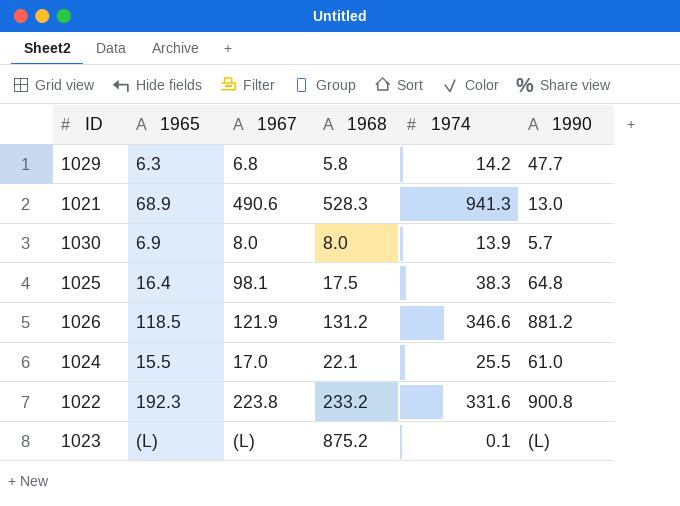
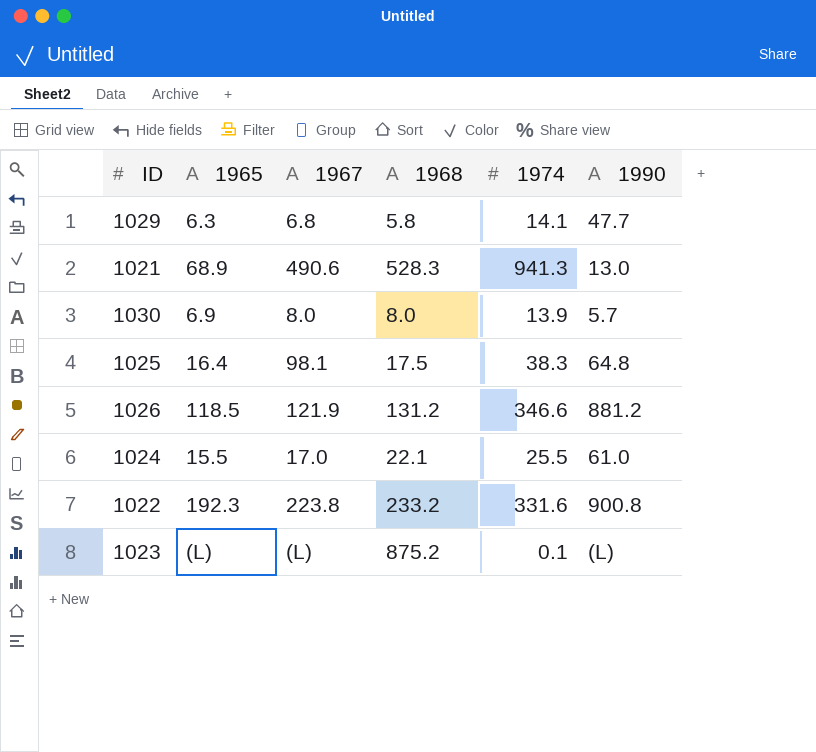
1029 | 1974: 14.2 -> 14.1

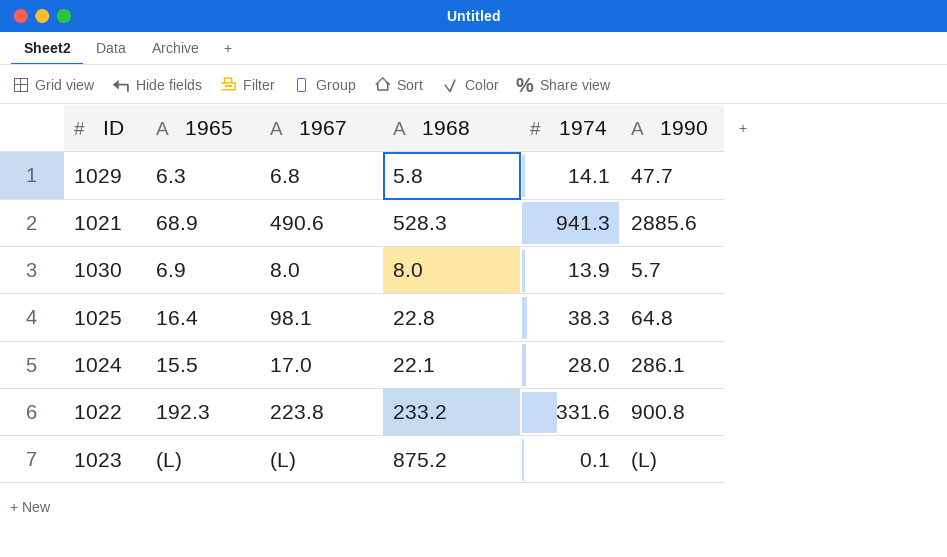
row 1026: 118.5 | 121.9 | 131.2 | 346.6 | 881.2 -> none
1021 | 1990: 13.0 -> 2885.6
1025 | 1968: 17.5 -> 22.8
1024 | 1974: 25.5 -> 28.0
1024 | 1990: 61.0 -> 286.1

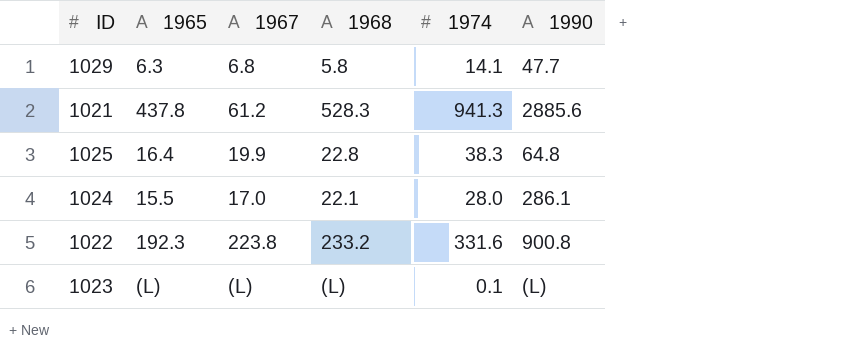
row 1030: 6.9 | 8.0 | 8.0 | 13.9 | 5.7 -> none
1021 | 1965: 68.9 -> 437.8
1021 | 1967: 490.6 -> 61.2
1025 | 1967: 98.1 -> 19.9
1023 | 1968: 875.2 -> (L)

